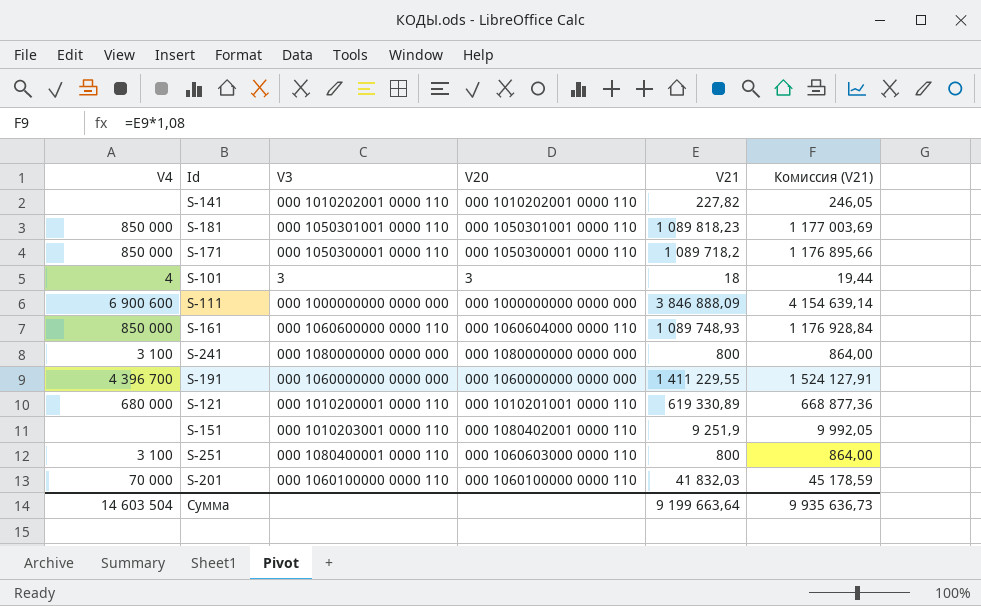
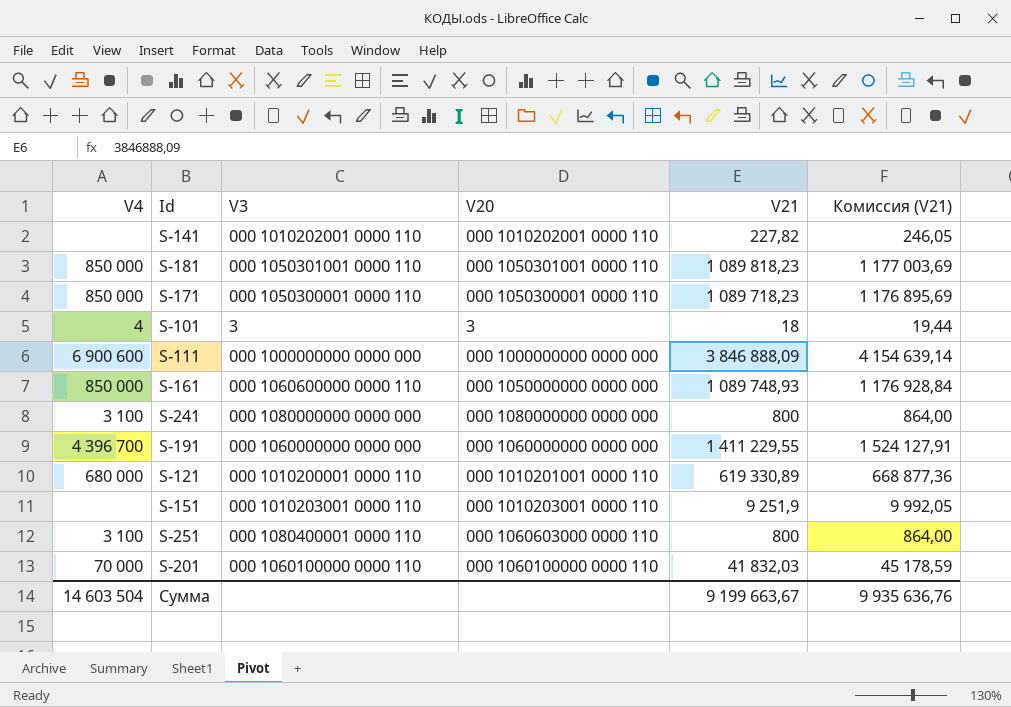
S-171 | V21: 1 089 718,2 -> 1 089 718,23
S-171 | Комиссия (V21): 1 176 895,66 -> 1 176 895,69
S-161 | V20: 000 1060604000 0000 110 -> 000 1050000000 0000 000
S-151 | V20: 000 1080402001 0000 110 -> 000 1010203001 0000 110
Сумма | V21: 9 199 663,64 -> 9 199 663,67
Сумма | Комиссия (V21): 9 935 636,73 -> 9 935 636,76

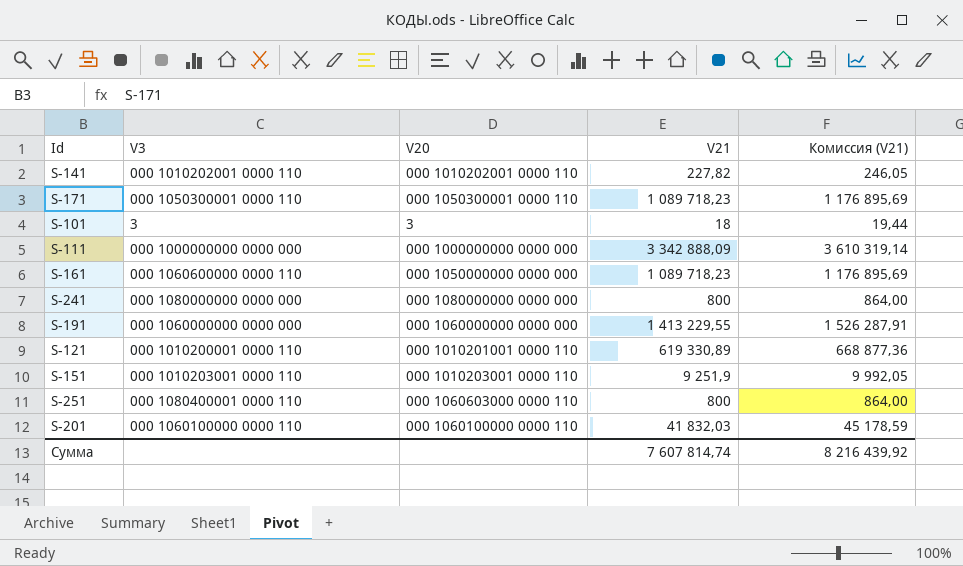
column V4 | position: 1 -> none
row S-181: 850 000 | 000 1050301001 0000 110 | 000 1050301001 0000 110 | 1 089 818,23 | 1 177 003,69 -> none
S-111 | V21: 3 846 888,09 -> 3 342 888,09
S-111 | Комиссия (V21): 4 154 639,14 -> 3 610 319,14
S-161 | V21: 1 089 748,93 -> 1 089 718,23
S-161 | Комиссия (V21): 1 176 928,84 -> 1 176 895,69
S-191 | V21: 1 411 229,55 -> 1 413 229,55
S-191 | Комиссия (V21): 1 524 127,91 -> 1 526 287,91
Сумма | V21: 9 199 663,67 -> 7 607 814,74
Сумма | Комиссия (V21): 9 935 636,76 -> 8 216 439,92

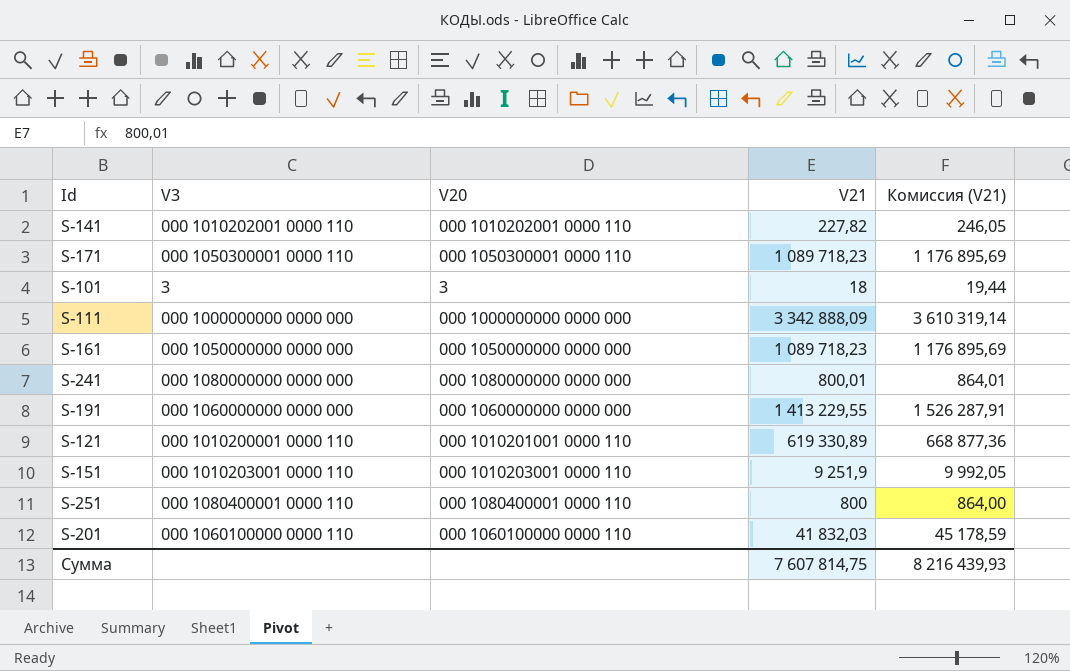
S-161 | V3: 000 1060600000 0000 110 -> 000 1050000000 0000 000
S-241 | V21: 800 -> 800,01
S-241 | Комиссия (V21): 864,00 -> 864,01
S-251 | V20: 000 1060603000 0000 110 -> 000 1080400001 0000 110
Сумма | V21: 7 607 814,74 -> 7 607 814,75
Сумма | Комиссия (V21): 8 216 439,92 -> 8 216 439,93

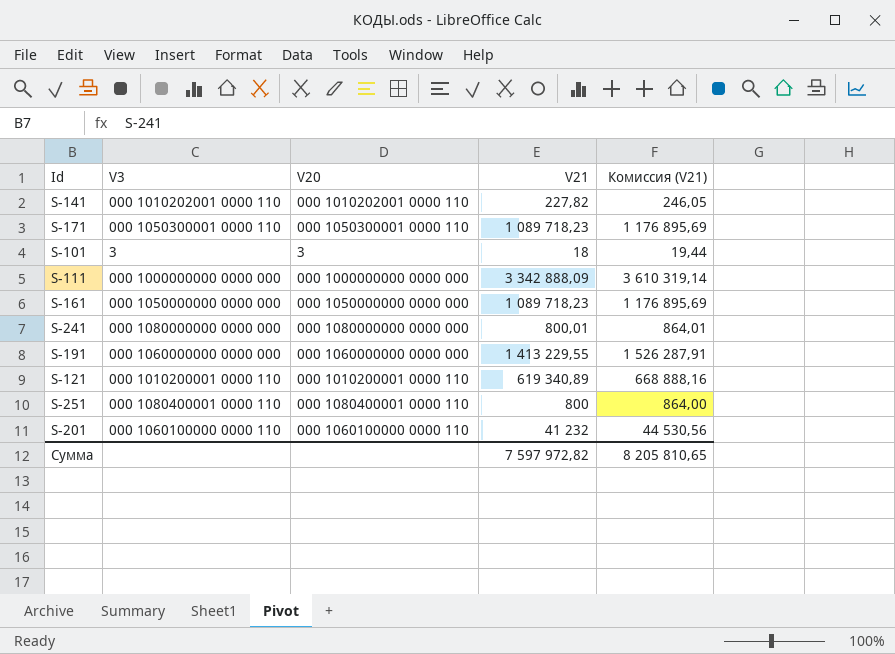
row S-151: 000 1010203001 0000 110 | 000 1010203001 0000 110 | 9 251,9 | 9 992,05 -> none
S-121 | V20: 000 1010201001 0000 110 -> 000 1010200001 0000 110
S-121 | V21: 619 330,89 -> 619 340,89
S-121 | Комиссия (V21): 668 877,36 -> 668 888,16
S-201 | V21: 41 832,03 -> 41 232
S-201 | Комиссия (V21): 45 178,59 -> 44 530,56
Сумма | V21: 7 607 814,75 -> 7 597 972,82
Сумма | Комиссия (V21): 8 216 439,93 -> 8 205 810,65

